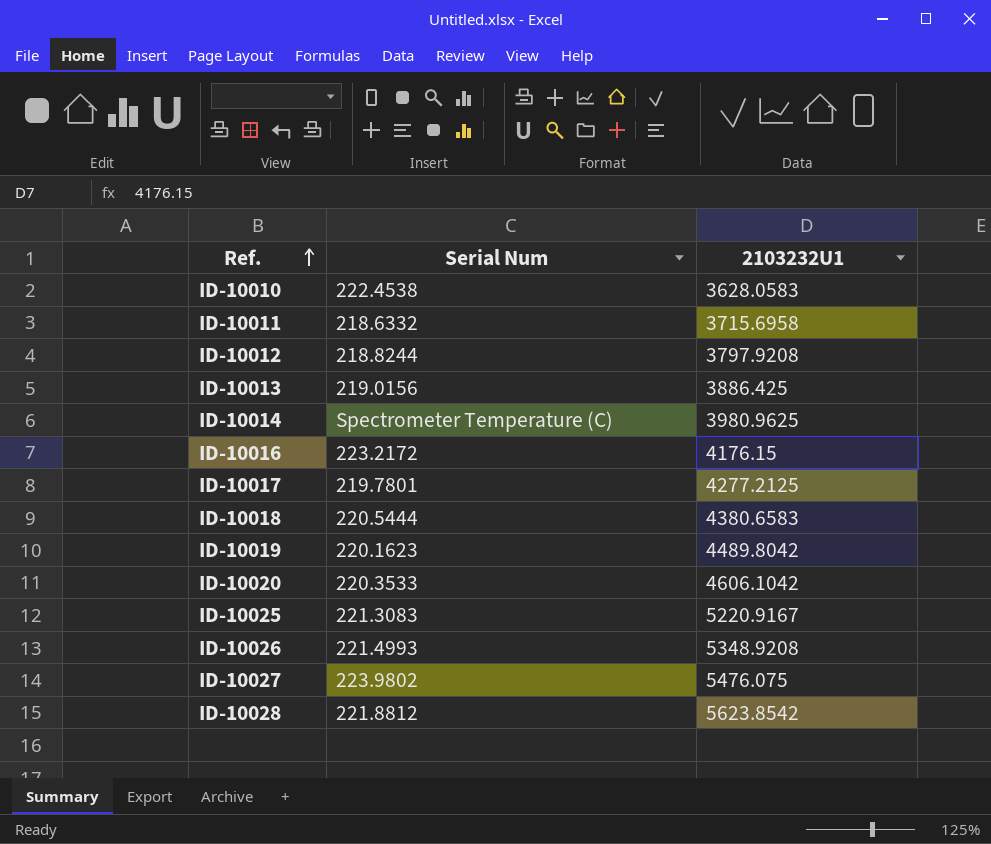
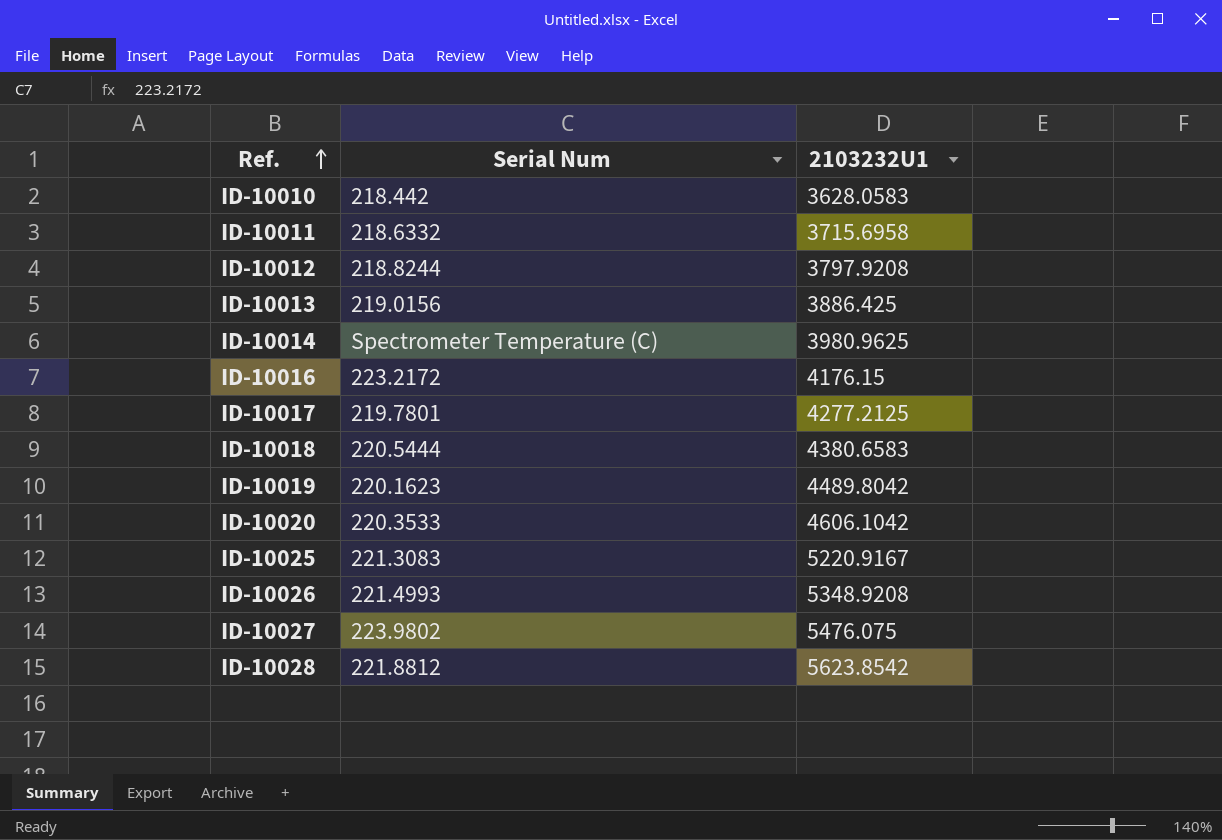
ID-10010 | Serial Num: 222.4538 -> 218.442

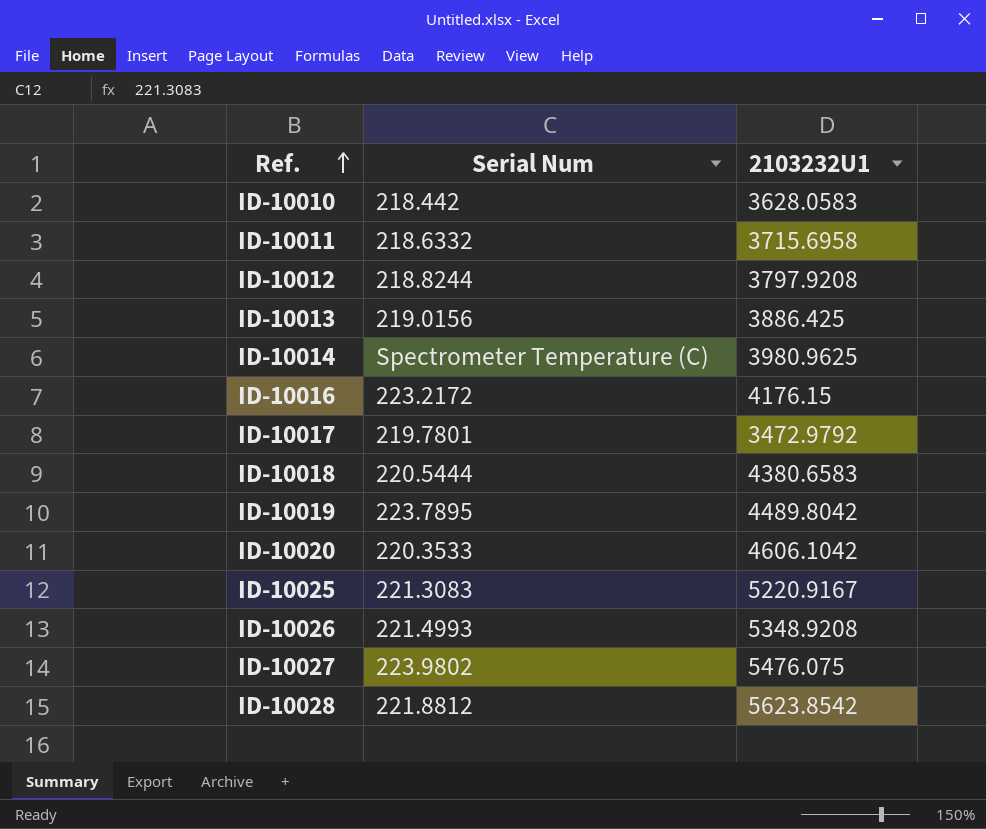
ID-10017 | 2103232U1: 4277.2125 -> 3472.9792
ID-10019 | Serial Num: 220.1623 -> 223.7895

